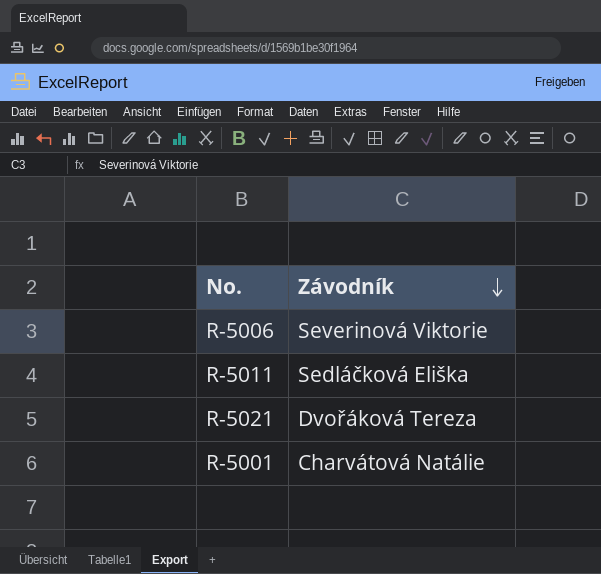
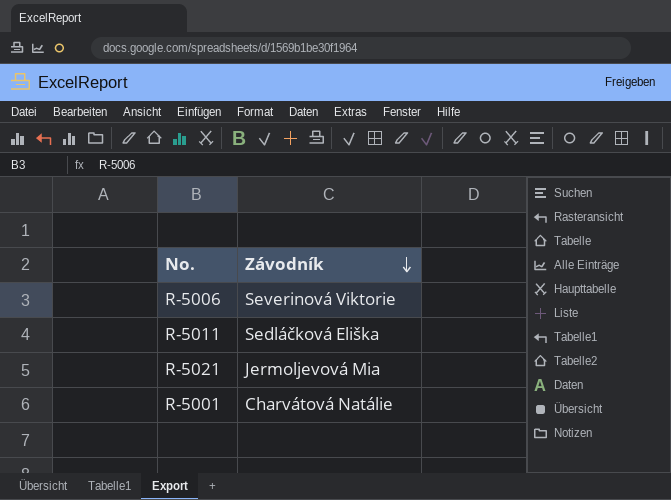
R-5021 | Závodník: Dvořáková Tereza -> Jermoljevová Mia

